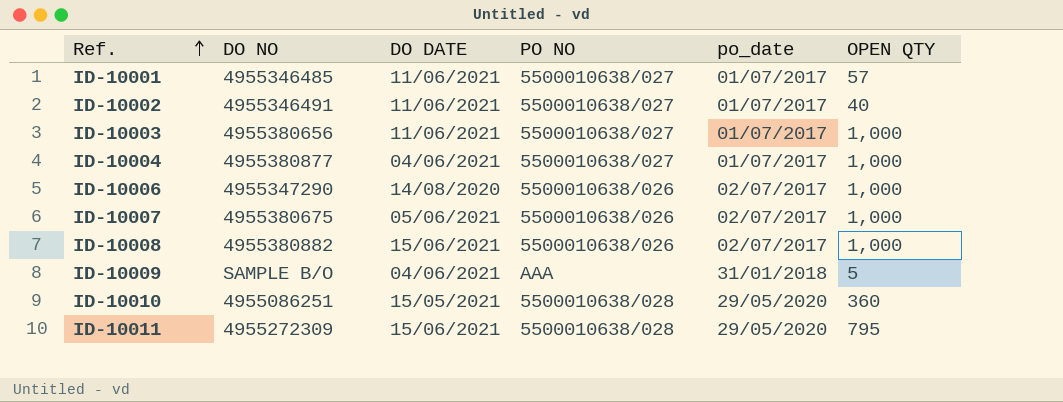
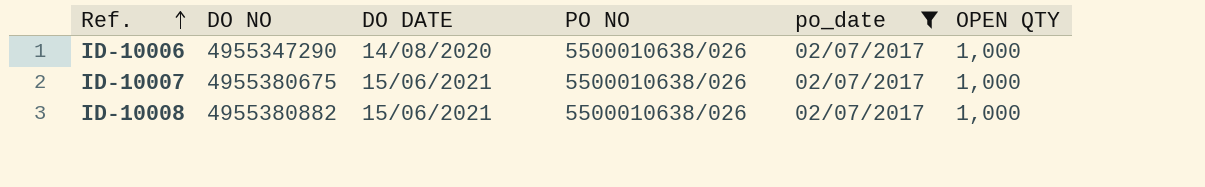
filter: none -> po_date = 02/07/2017
ID-10007 | DO DATE: 05/06/2021 -> 15/06/2021

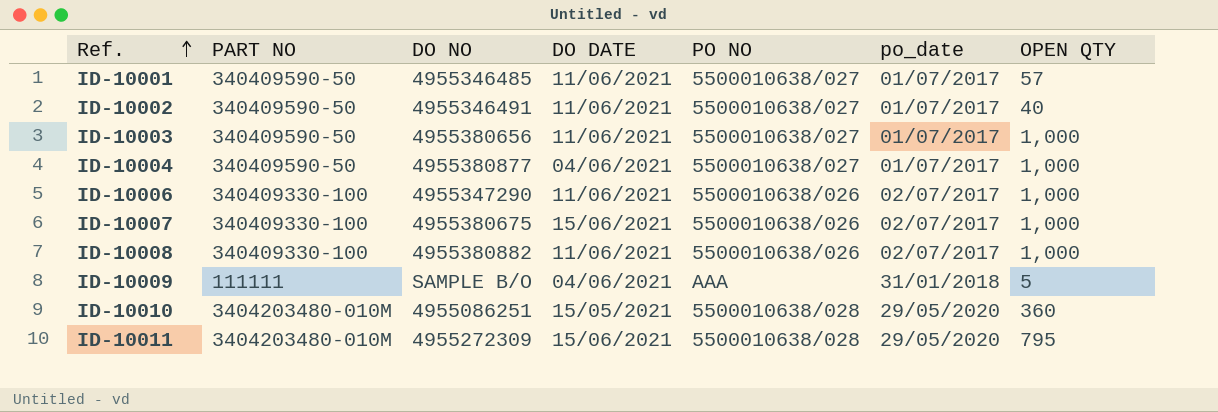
filter: po_date = 02/07/2017 -> none
column PART NO | position: none -> 2
ID-10006 | DO DATE: 14/08/2020 -> 11/06/2021
ID-10008 | DO DATE: 15/06/2021 -> 11/06/2021

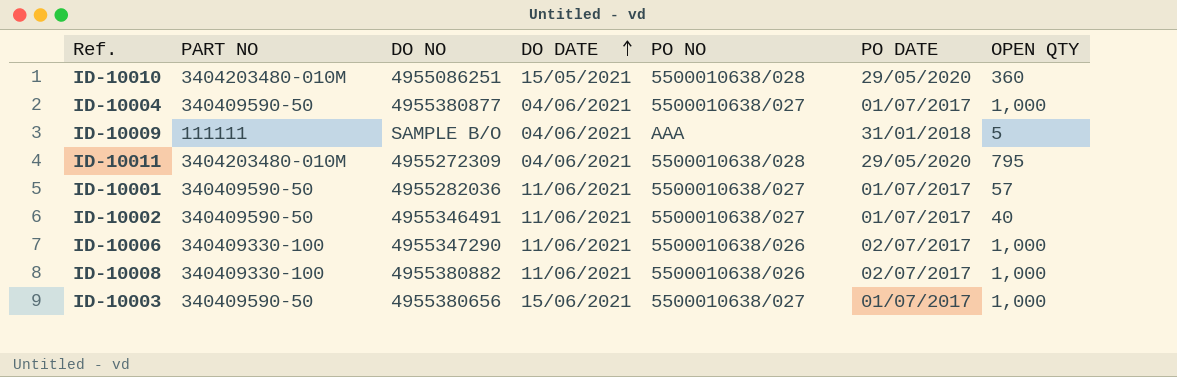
row order: Ref. ascending -> DO DATE ascending
column name: po_date -> PO DATE
row ID-10007: 340409330-100 | 4955380675 | 15/06/2021 | 5500010638/026 | 02/07/2017 | 1,000 -> none
ID-10011 | DO DATE: 15/06/2021 -> 04/06/2021
ID-10001 | DO NO: 4955346485 -> 4955282036
ID-10003 | DO DATE: 11/06/2021 -> 15/06/2021

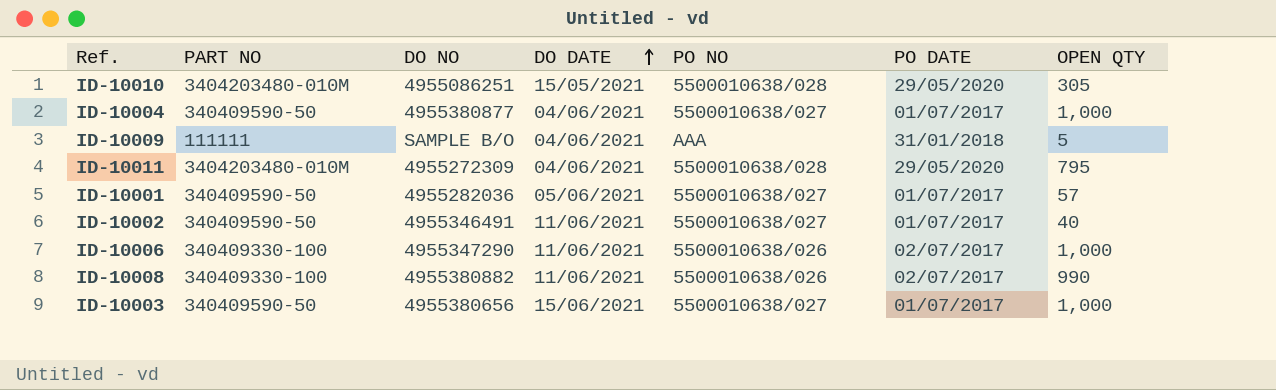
ID-10010 | OPEN QTY: 360 -> 305
ID-10001 | DO DATE: 11/06/2021 -> 05/06/2021
ID-10008 | OPEN QTY: 1,000 -> 990

